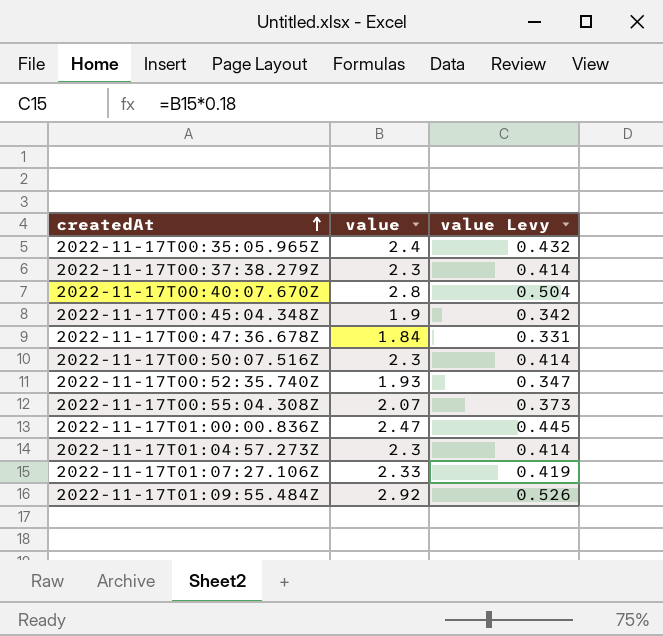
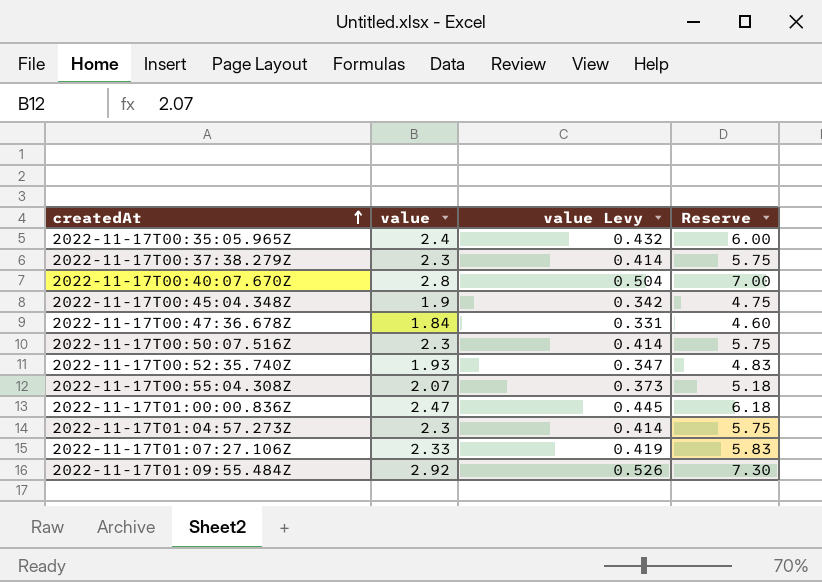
column Reserve | formula: none -> [value] * 2.5

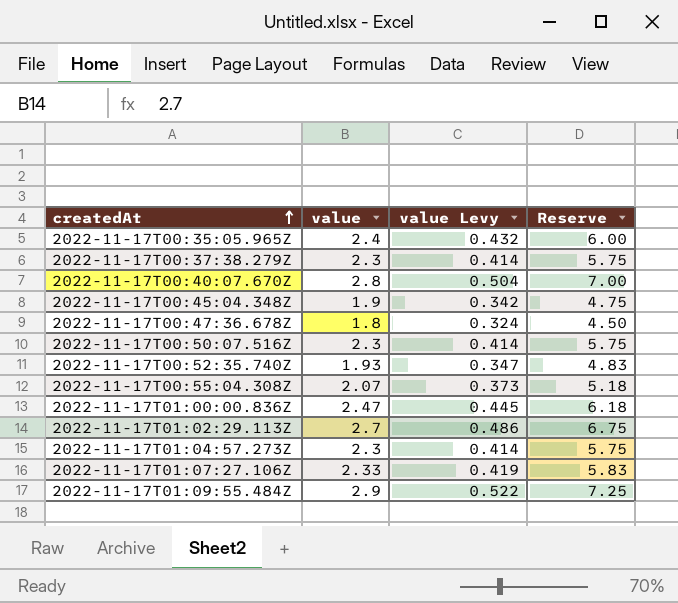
2022-11-17T00:47:36.678Z | value: 1.84 -> 1.8
2022-11-17T00:47:36.678Z | value Levy: 0.331 -> 0.324
2022-11-17T00:47:36.678Z | Reserve: 4.60 -> 4.50
row 2022-11-17T01:02:29.113Z: none -> 2.7 | 0.486 | 6.75
2022-11-17T01:09:55.484Z | value: 2.92 -> 2.9
2022-11-17T01:09:55.484Z | value Levy: 0.526 -> 0.522
2022-11-17T01:09:55.484Z | Reserve: 7.30 -> 7.25

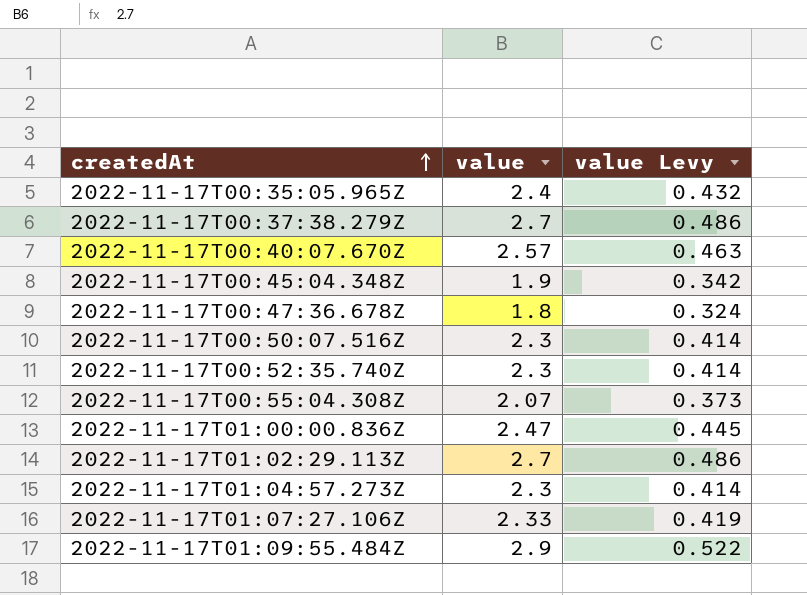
column Reserve | formula: [value] * 2.5 -> none
2022-11-17T00:37:38.279Z | value: 2.3 -> 2.7
2022-11-17T00:37:38.279Z | value Levy: 0.414 -> 0.486
2022-11-17T00:40:07.670Z | value: 2.8 -> 2.57
2022-11-17T00:40:07.670Z | value Levy: 0.504 -> 0.463
2022-11-17T00:52:35.740Z | value: 1.93 -> 2.3
2022-11-17T00:52:35.740Z | value Levy: 0.347 -> 0.414

